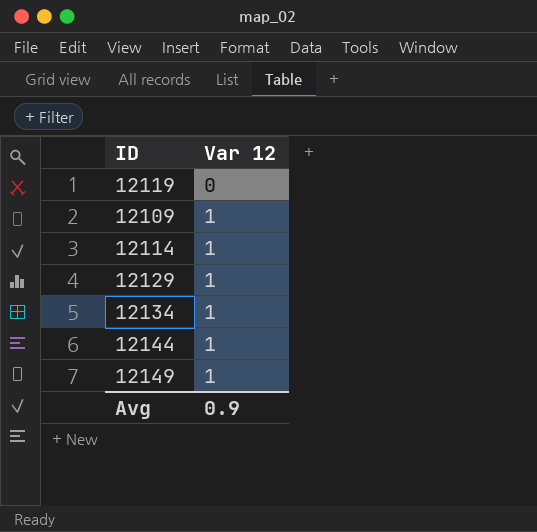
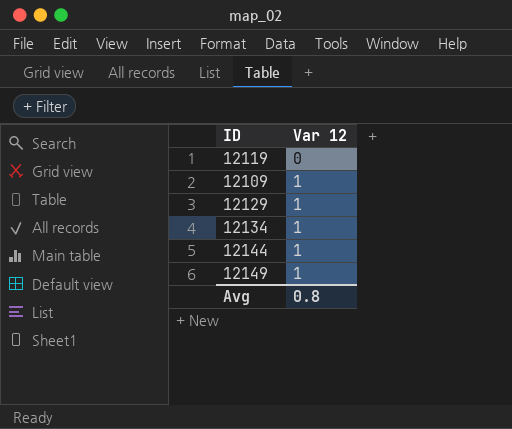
row 12114: 1 -> none
Avg | Var 12: 0.9 -> 0.8

